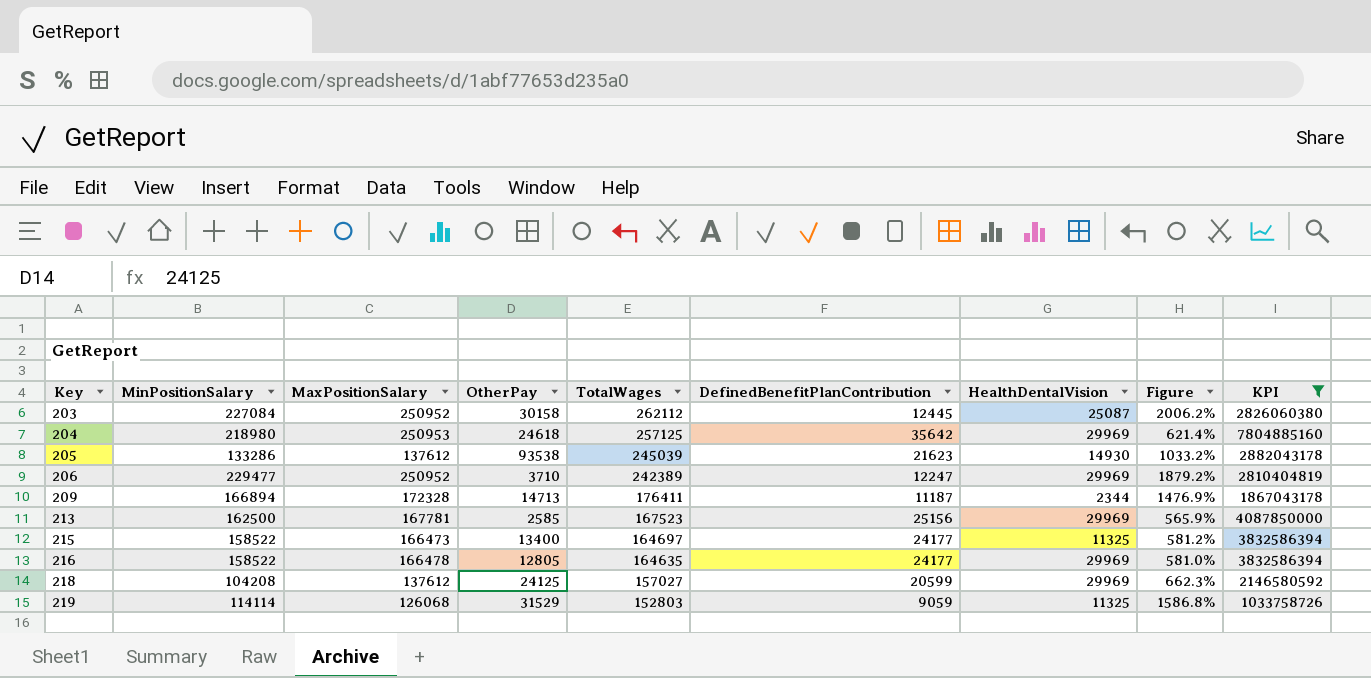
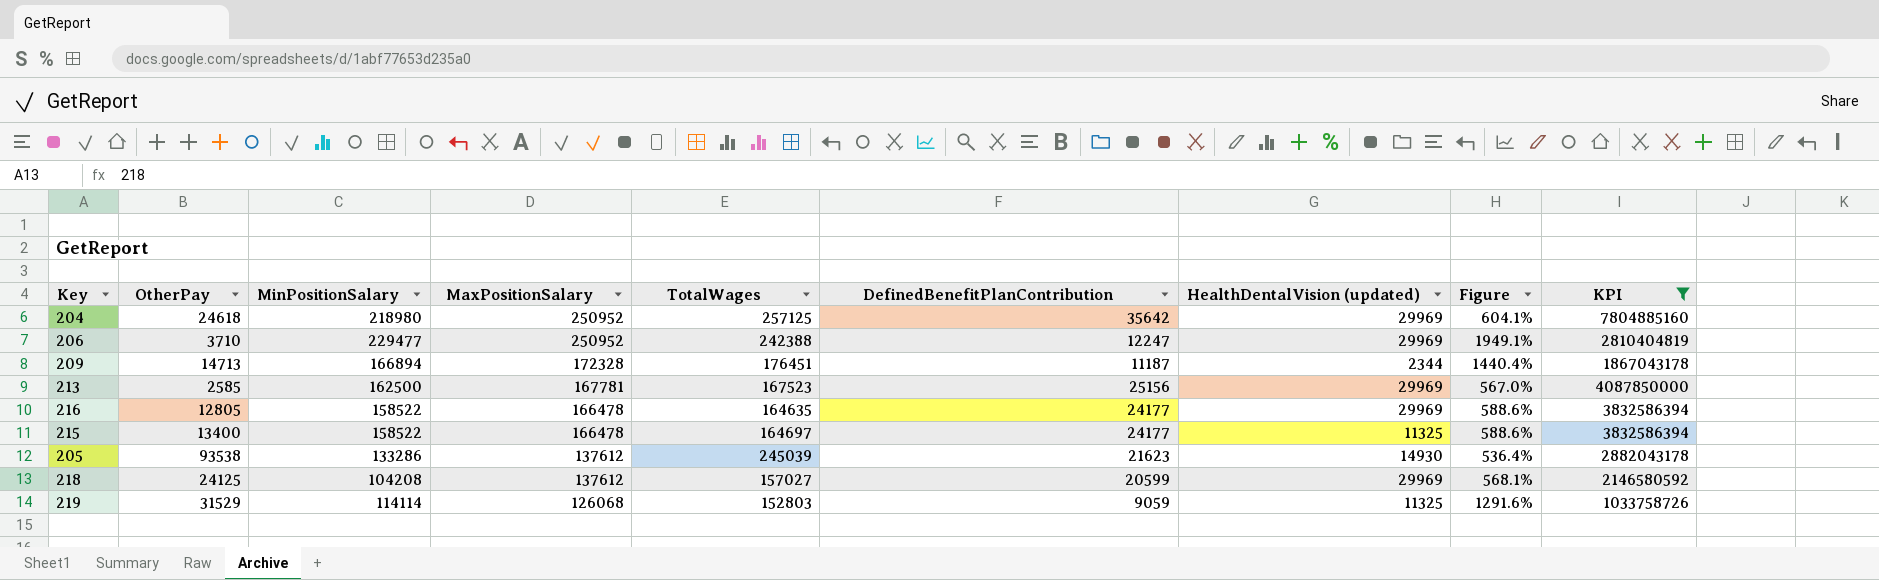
row order: Key ascending -> MaxPositionSalary descending
column OtherPay | position: 4 -> 2
column name: HealthDentalVision -> HealthDentalVision (updated)
column Figure | formula: ([TotalWages] - [DefinedBenefitPlanContribution]) / [DefinedBenefitPlanContribution] -> ([MaxPositionSalary] - [DefinedBenefitPlanContribution]) / [DefinedBenefitPlanContribution]
row 203: 227084 | 250952 | 30158 | 262112 | 12445 | 25087 | 2006.2% | 2826060380 -> none
204 | MaxPositionSalary: 250953 -> 250952
206 | TotalWages: 242389 -> 242388
209 | TotalWages: 176411 -> 176451
215 | MaxPositionSalary: 166473 -> 166478

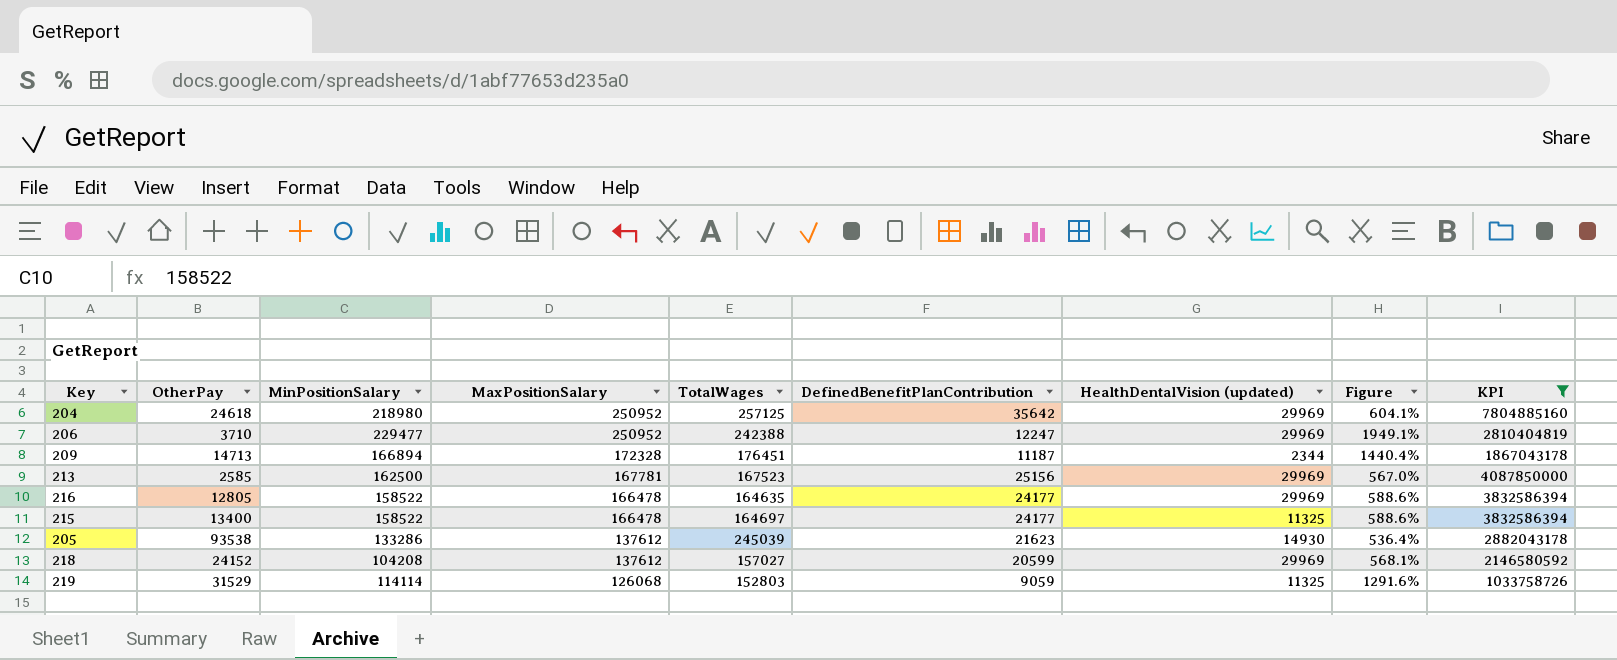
218 | OtherPay: 24125 -> 24152

